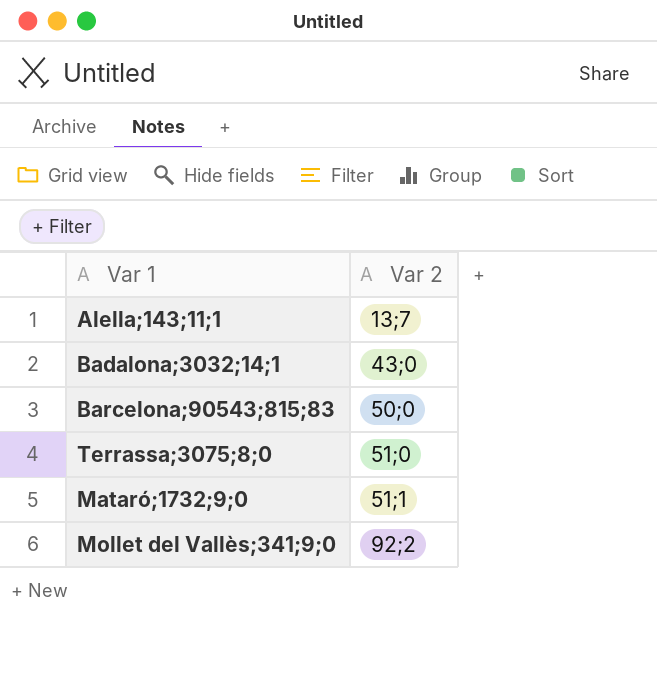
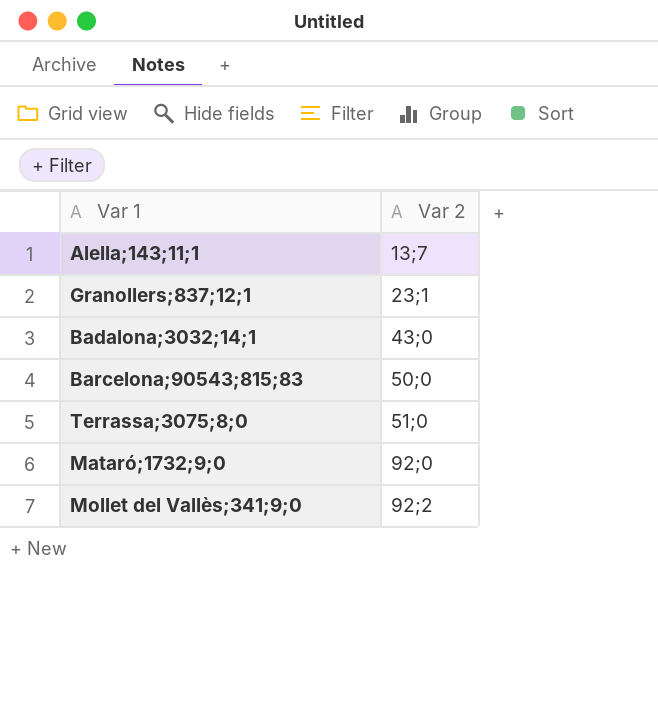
row Granollers;837;12;1: none -> 23;1
Mataró;1732;9;0 | Var 2: 51;1 -> 92;0

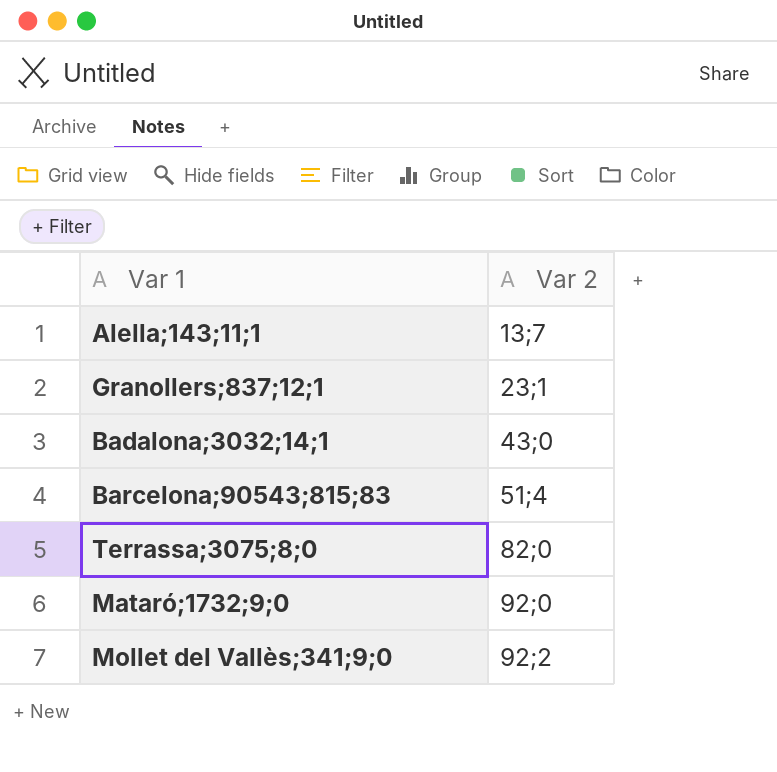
Barcelona;90543;815;83 | Var 2: 50;0 -> 51;4
Terrassa;3075;8;0 | Var 2: 51;0 -> 82;0

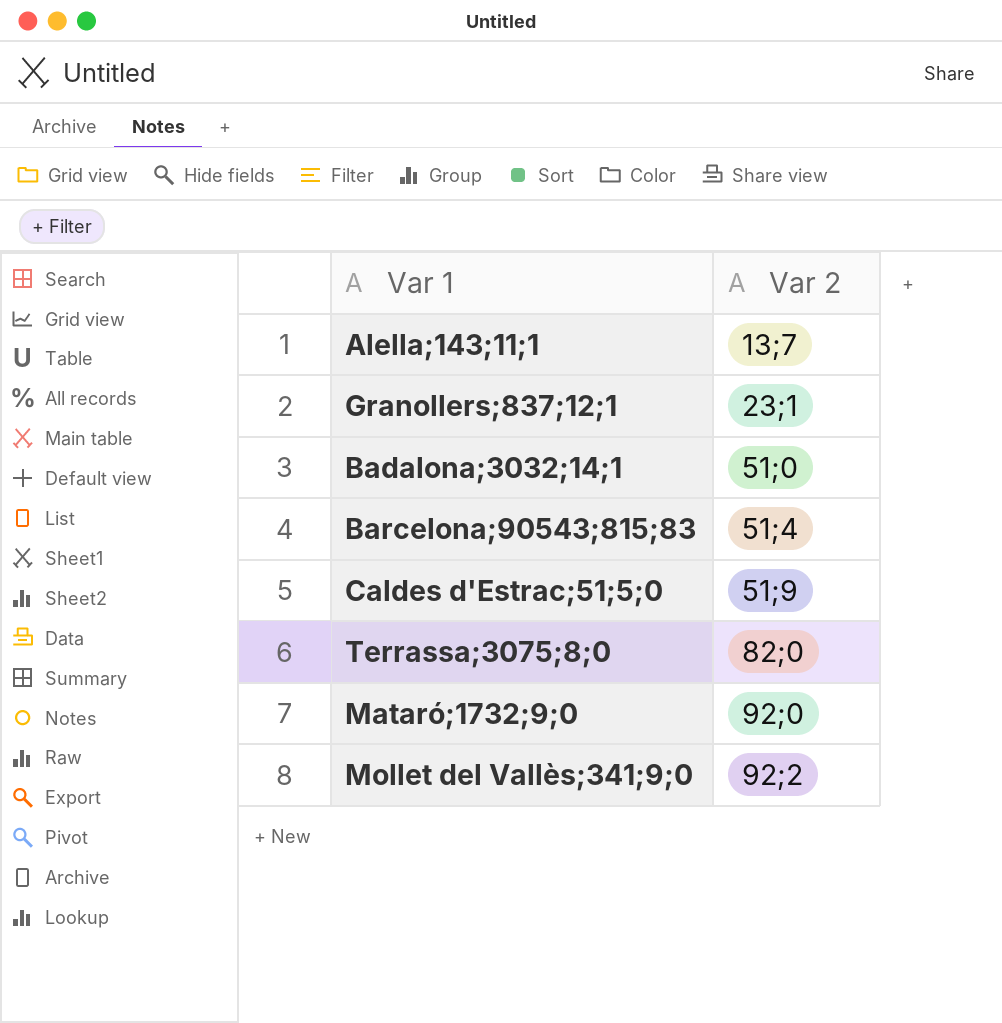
Badalona;3032;14;1 | Var 2: 43;0 -> 51;0
row Caldes d'Estrac;51;5;0: none -> 51;9

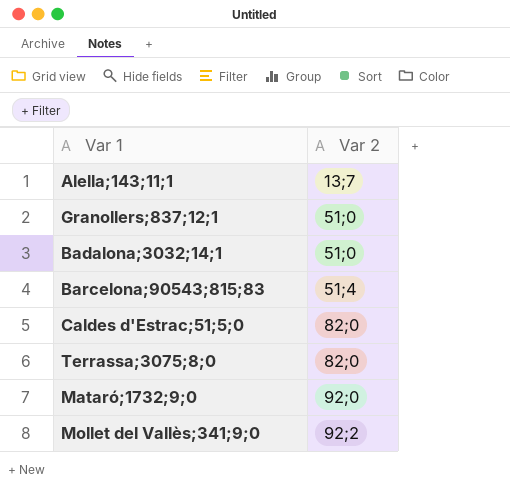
Granollers;837;12;1 | Var 2: 23;1 -> 51;0
Caldes d'Estrac;51;5;0 | Var 2: 51;9 -> 82;0

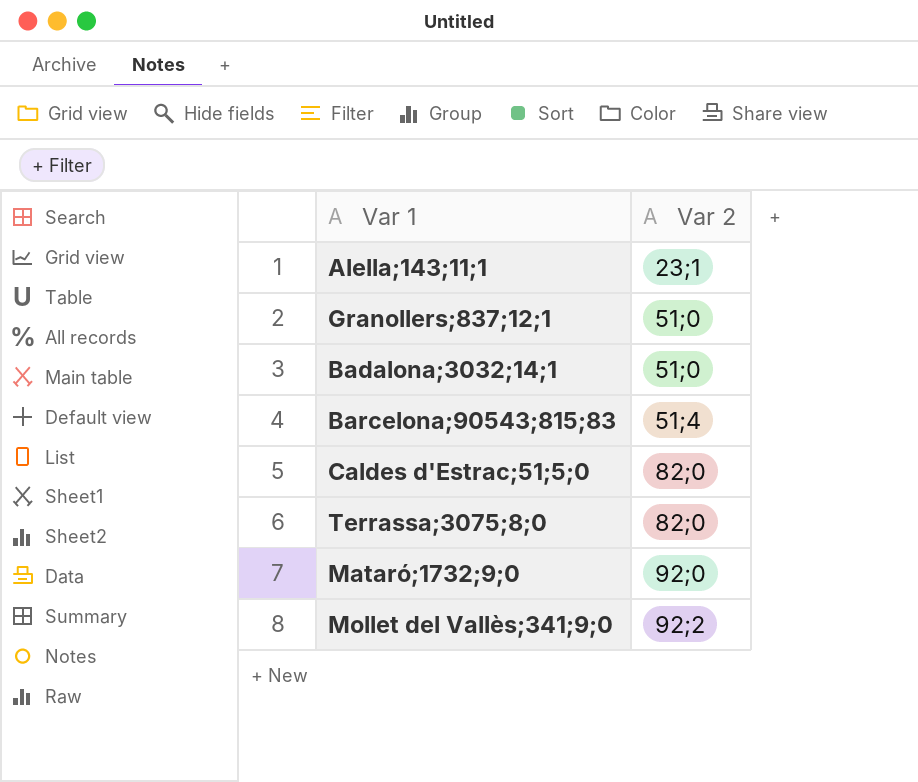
Alella;143;11;1 | Var 2: 13;7 -> 23;1

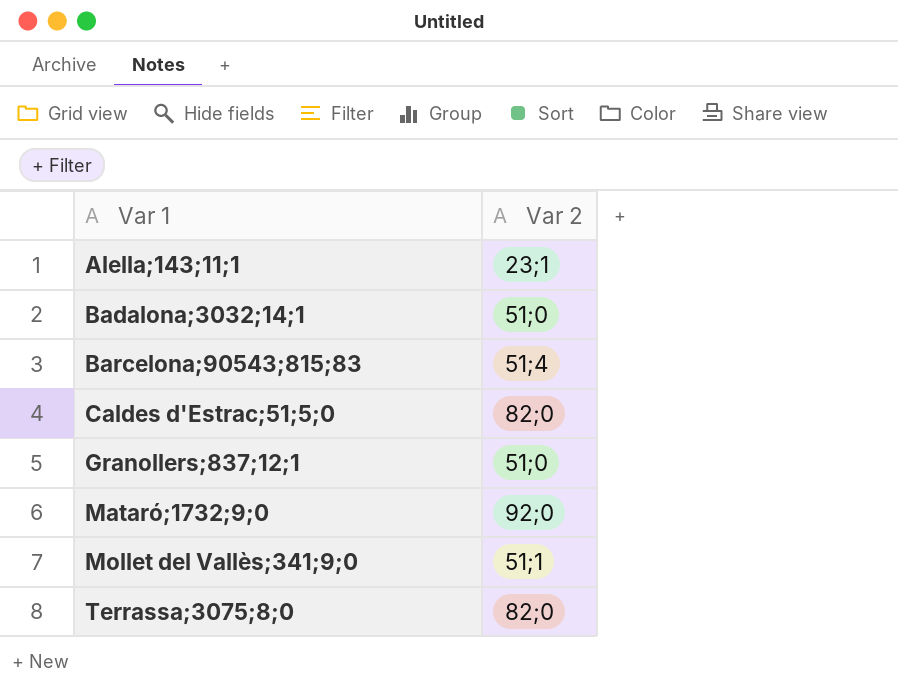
row order: Var 2 ascending -> Var 1 ascending
Mollet del Vallès;341;9;0 | Var 2: 92;2 -> 51;1

